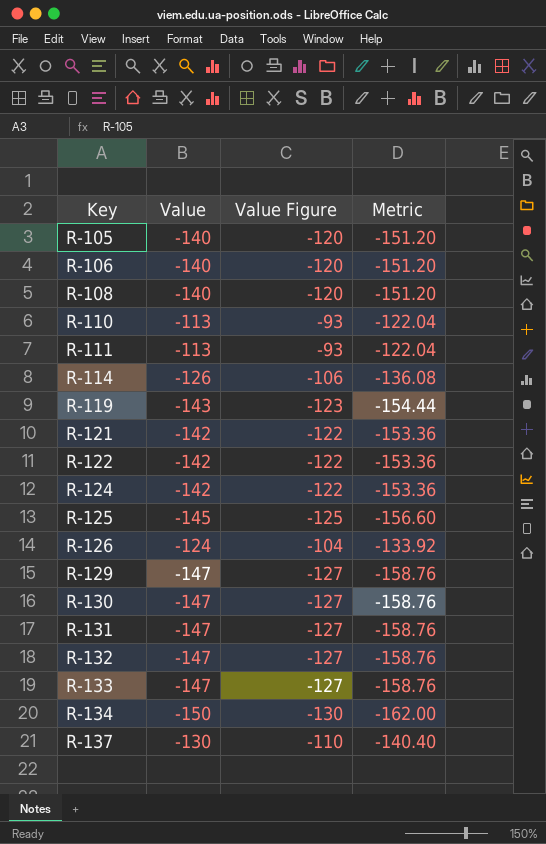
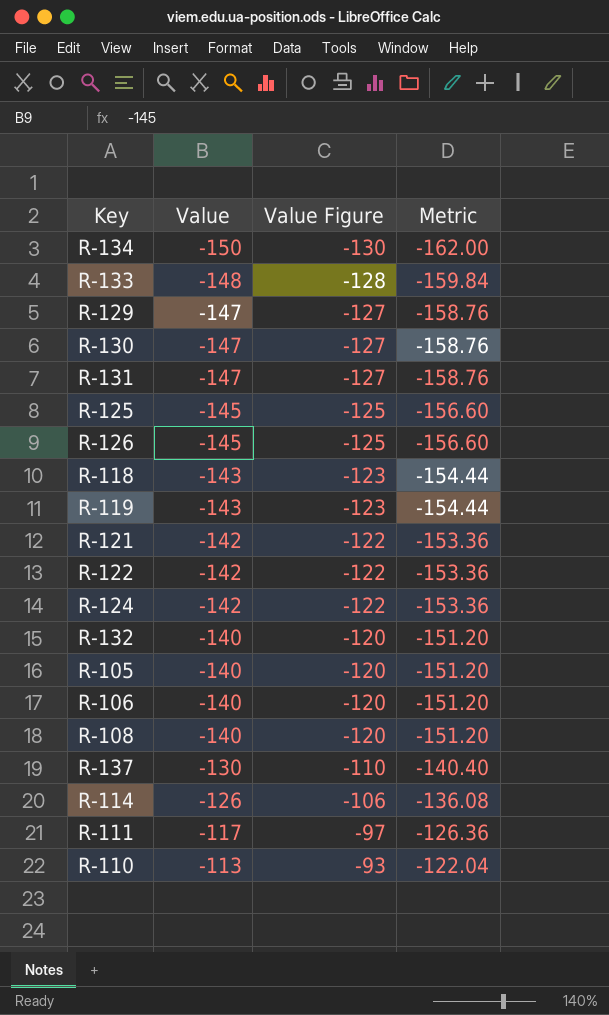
row order: Key ascending -> Value ascending
R-133 | Value: -147 -> -148
R-133 | Value Figure: -127 -> -128
R-133 | Metric: -158.76 -> -159.84
R-126 | Value: -124 -> -145
R-126 | Value Figure: -104 -> -125
R-126 | Metric: -133.92 -> -156.60
row R-118: none -> -143 | -123 | -154.44
R-132 | Value: -147 -> -140
R-132 | Value Figure: -127 -> -120
R-132 | Metric: -158.76 -> -151.20
R-111 | Value: -113 -> -117
R-111 | Value Figure: -93 -> -97
R-111 | Metric: -122.04 -> -126.36

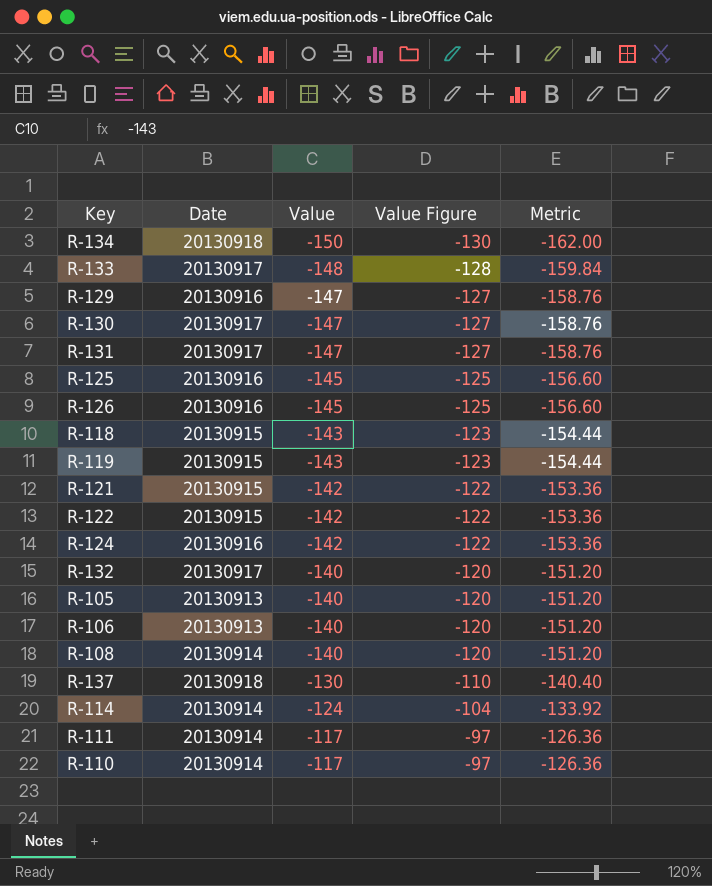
column Date | position: none -> 2
R-114 | Value: -126 -> -124
R-114 | Value Figure: -106 -> -104
R-114 | Metric: -136.08 -> -133.92
R-110 | Value: -113 -> -117
R-110 | Value Figure: -93 -> -97
R-110 | Metric: -122.04 -> -126.36

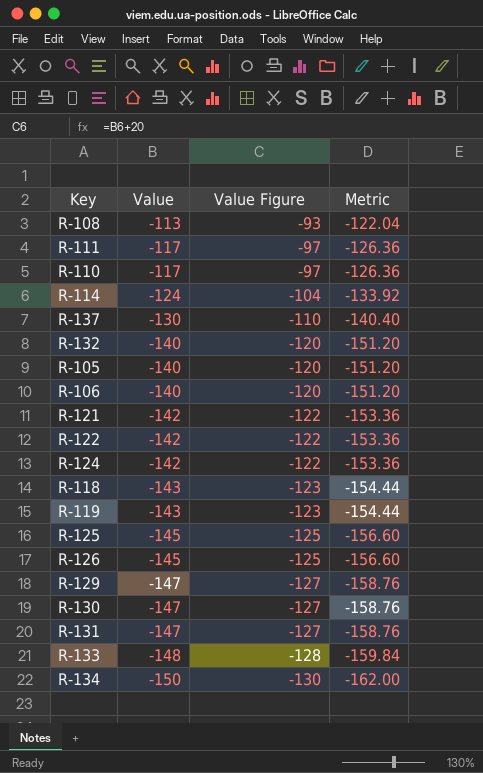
row order: Value ascending -> Value descending
column Date | position: 2 -> none
R-108 | Value: -140 -> -113
R-108 | Value Figure: -120 -> -93
R-108 | Metric: -151.20 -> -122.04

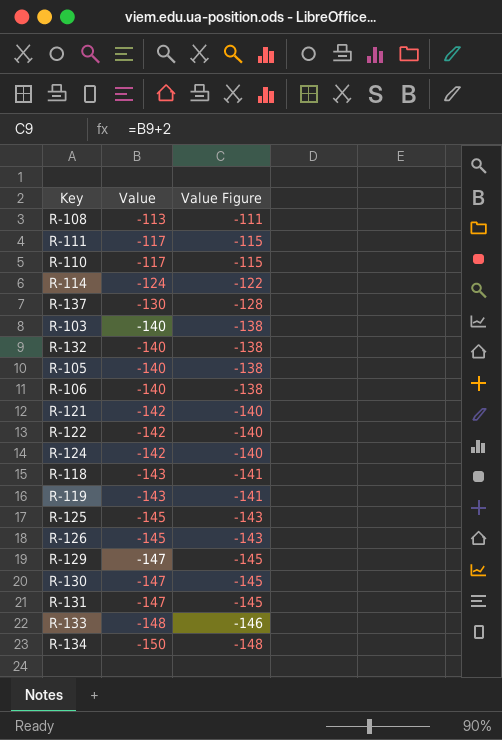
column Metric | formula: [Value] * 1.08 -> none
column Value Figure | formula: [Value] + 20 -> [Value] + 2
row R-103: none -> -140 | -138

